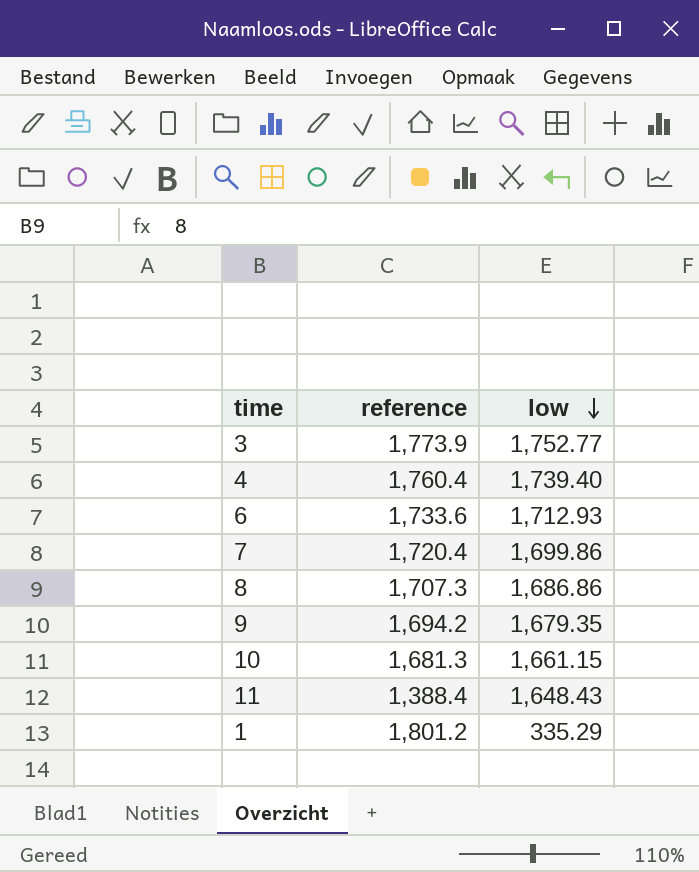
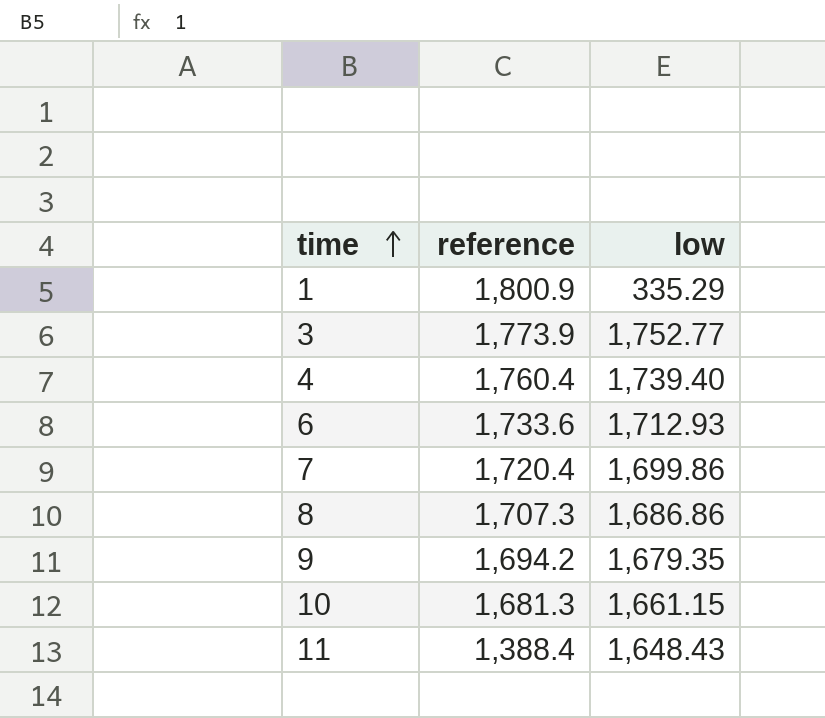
row order: low descending -> time ascending
1 | reference: 1,801.2 -> 1,800.9

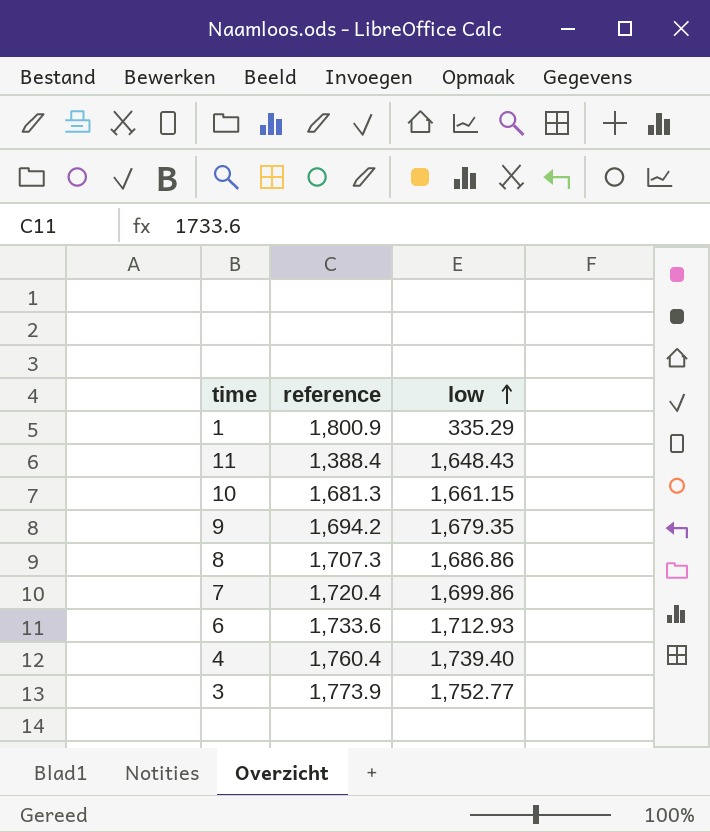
row order: time ascending -> low ascending

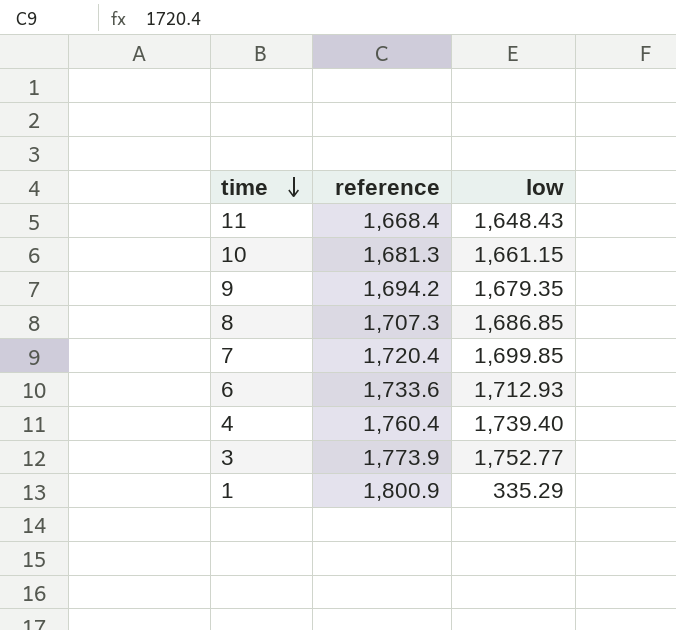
row order: low ascending -> time descending
11 | reference: 1,388.4 -> 1,668.4
8 | low: 1,686.86 -> 1,686.85
7 | low: 1,699.86 -> 1,699.85

